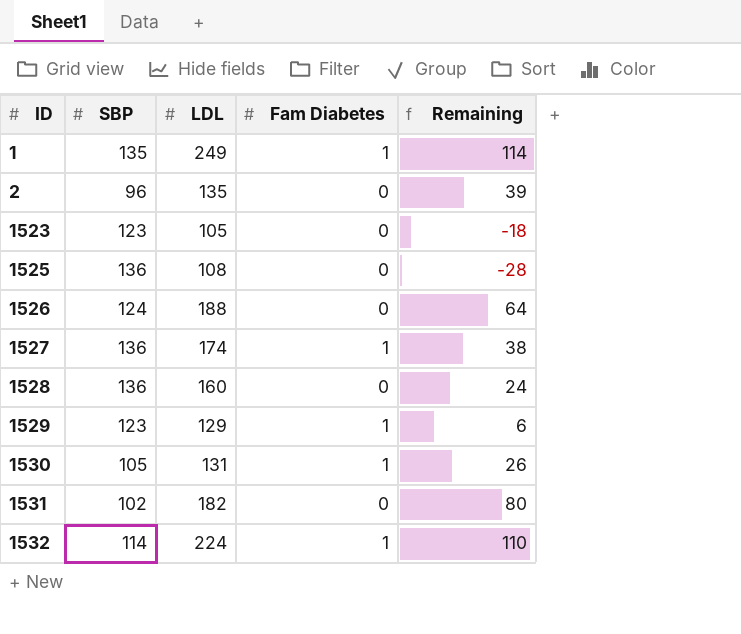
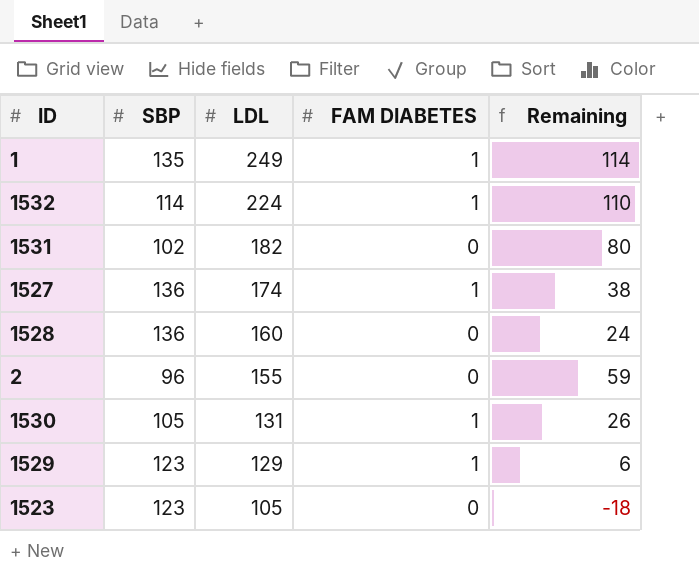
row order: ID ascending -> LDL descending
column name: Fam Diabetes -> FAM DIABETES
row 1525: 136 | 108 | 0 | -28 -> none
row 1526: 124 | 188 | 0 | 64 -> none
2 | LDL: 135 -> 155
2 | Remaining: 39 -> 59

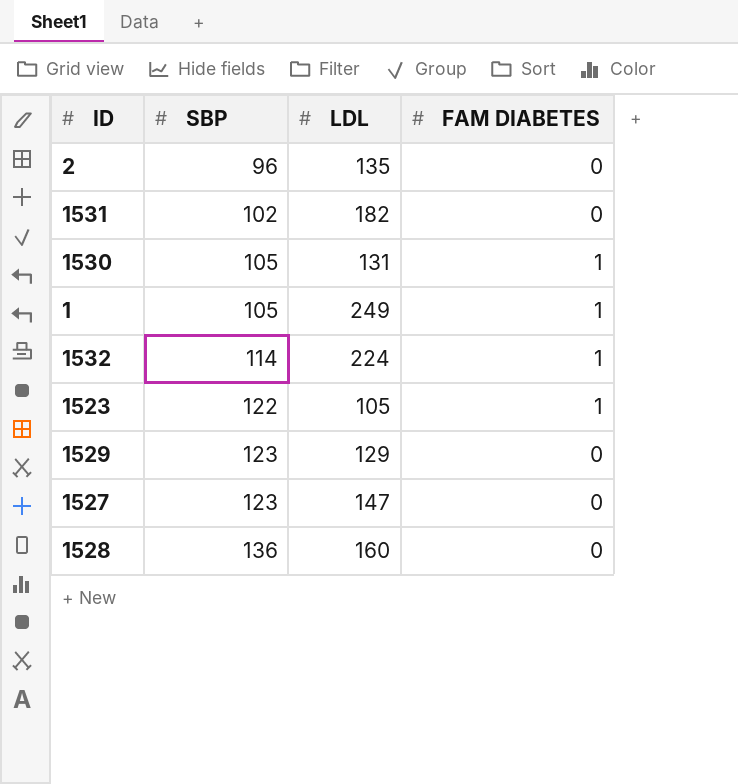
row order: LDL descending -> SBP ascending
column Remaining | formula: [LDL] - [SBP] -> none
2 | LDL: 155 -> 135
1 | SBP: 135 -> 105
1523 | SBP: 123 -> 122
1523 | FAM DIABETES: 0 -> 1
1529 | FAM DIABETES: 1 -> 0
1527 | SBP: 136 -> 123
1527 | LDL: 174 -> 147
1527 | FAM DIABETES: 1 -> 0

